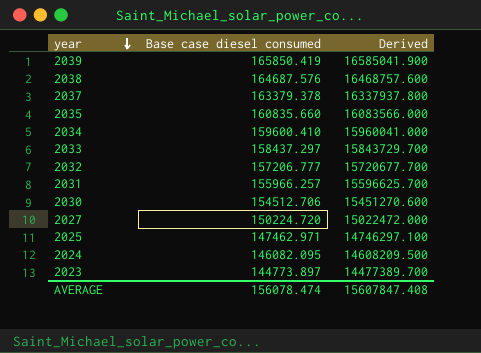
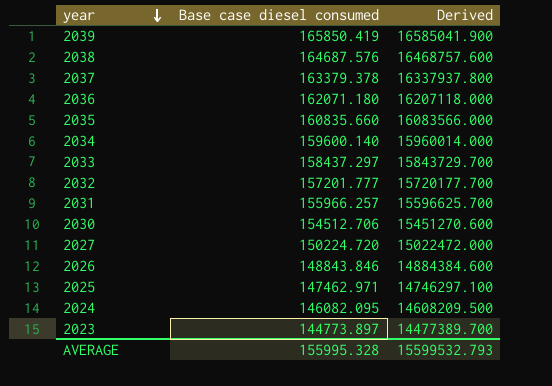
row 2036: none -> 162071.180 | 16207118.000
2034 | Base case diesel consumed: 159600.410 -> 159600.140
2034 | Derived: 15960041.000 -> 15960014.000
2032 | Base case diesel consumed: 157206.777 -> 157201.777
2032 | Derived: 15720677.700 -> 15720177.700
row 2026: none -> 148843.846 | 14884384.600
AVERAGE | Base case diesel consumed: 156078.474 -> 155995.328
AVERAGE | Derived: 15607847.408 -> 15599532.793

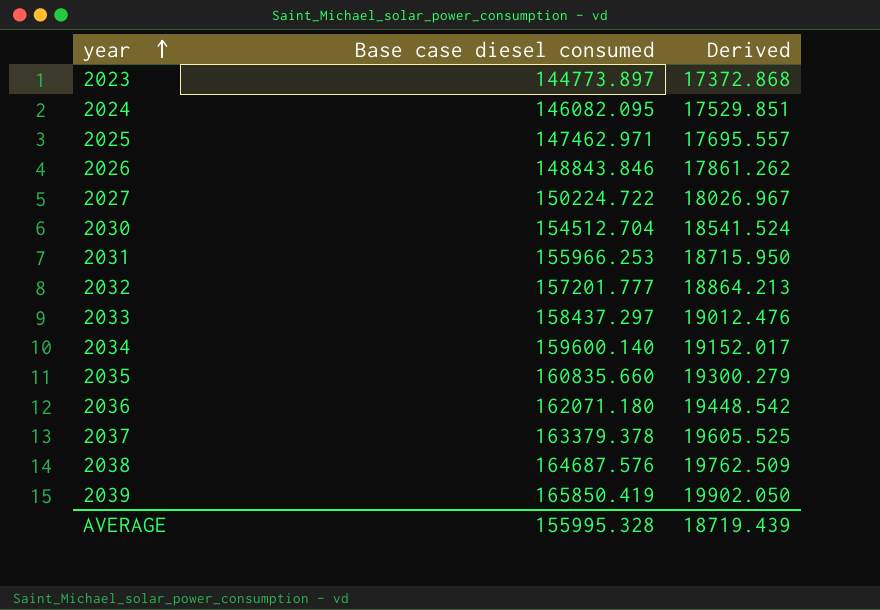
row order: year descending -> year ascending
column Derived | formula: [Base case diesel consumed] * 100 -> [Base case diesel consumed] * 0.12
2027 | Base case diesel consumed: 150224.720 -> 150224.722
2030 | Base case diesel consumed: 154512.706 -> 154512.704
2031 | Base case diesel consumed: 155966.257 -> 155966.253
AVERAGE | Derived: 15599532.793 -> 18719.439

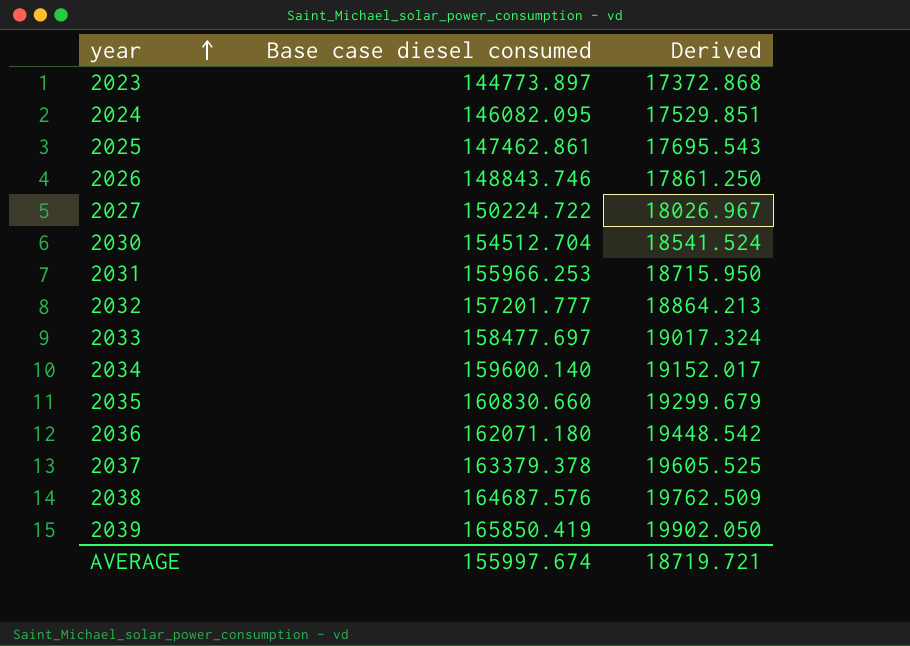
2025 | Base case diesel consumed: 147462.971 -> 147462.861
2025 | Derived: 17695.557 -> 17695.543
2026 | Base case diesel consumed: 148843.846 -> 148843.746
2026 | Derived: 17861.262 -> 17861.250
2033 | Base case diesel consumed: 158437.297 -> 158477.697
2033 | Derived: 19012.476 -> 19017.324
2035 | Base case diesel consumed: 160835.660 -> 160830.660
2035 | Derived: 19300.279 -> 19299.679
AVERAGE | Base case diesel consumed: 155995.328 -> 155997.674
AVERAGE | Derived: 18719.439 -> 18719.721

